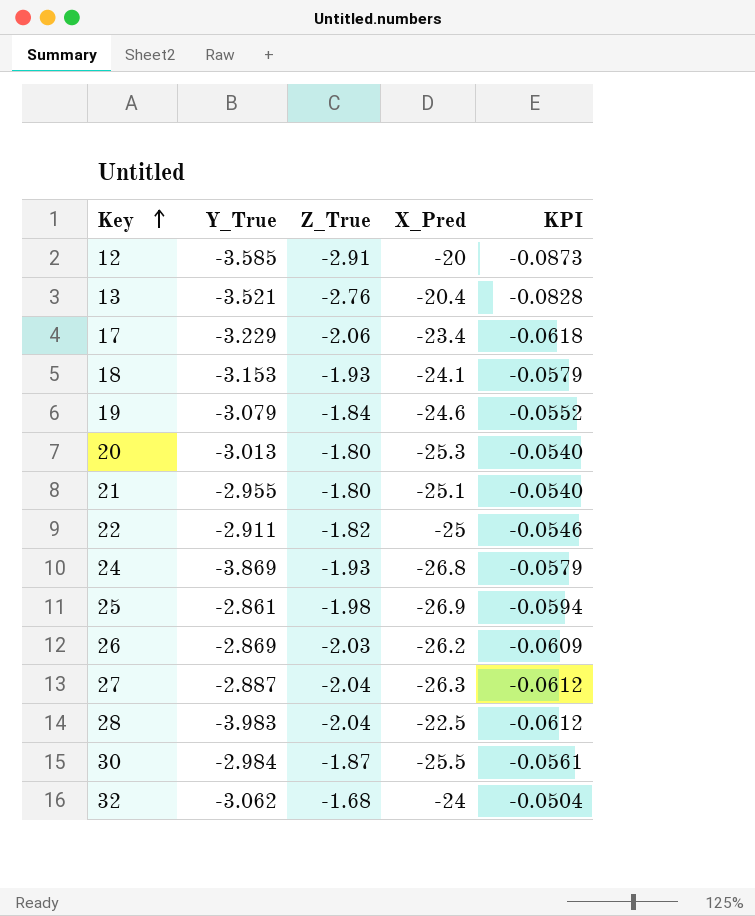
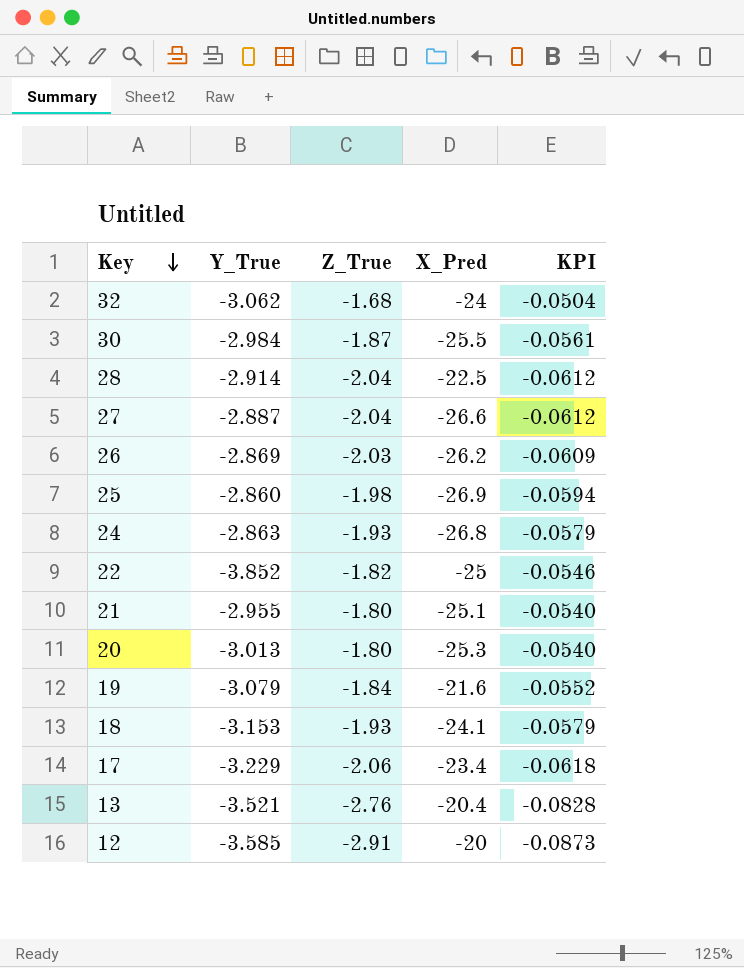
row order: Key ascending -> Key descending
28 | Y_True: -3.983 -> -2.914
27 | X_Pred: -26.3 -> -26.6
25 | Y_True: -2.861 -> -2.860
24 | Y_True: -3.869 -> -2.863
22 | Y_True: -2.911 -> -3.852
19 | X_Pred: -24.6 -> -21.6

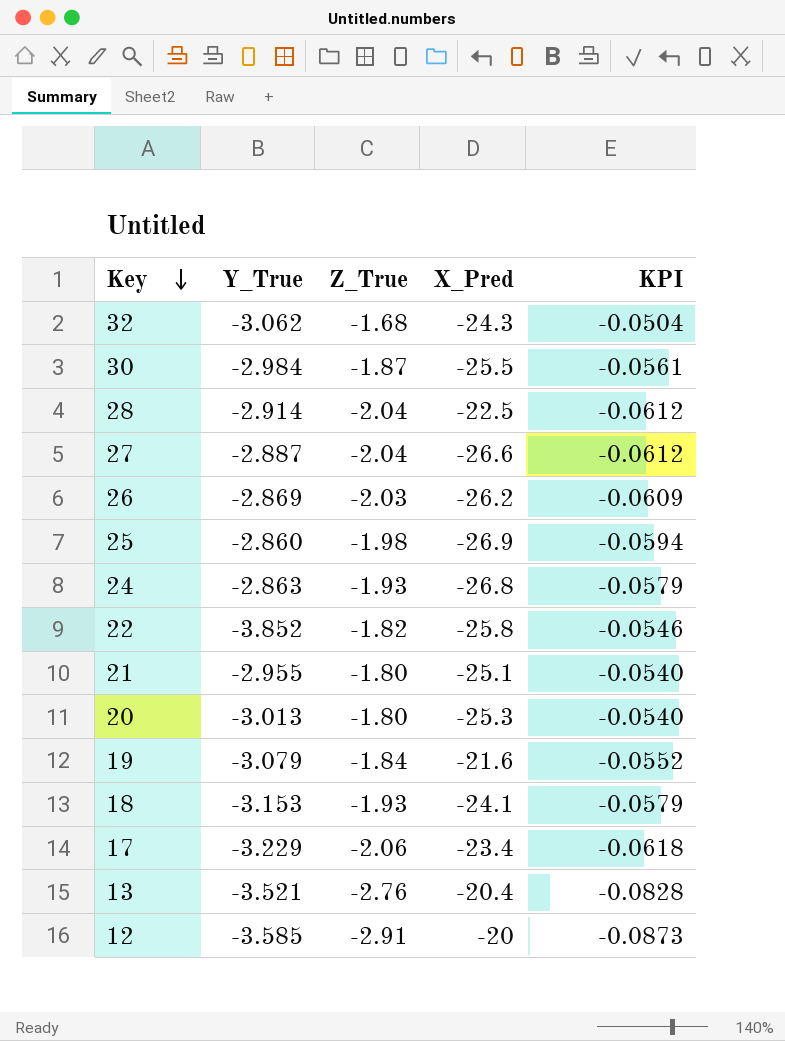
32 | X_Pred: -24 -> -24.3
22 | X_Pred: -25 -> -25.8

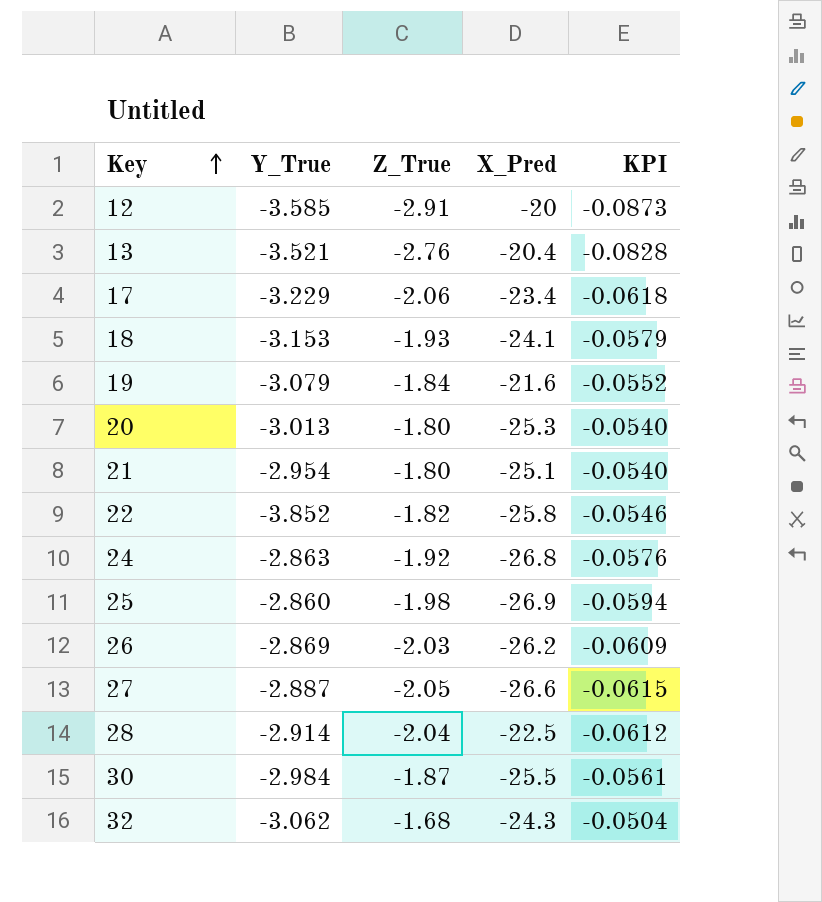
row order: Key descending -> Key ascending
21 | Y_True: -2.955 -> -2.954
24 | Z_True: -1.93 -> -1.92
24 | KPI: -0.0579 -> -0.0576
27 | Z_True: -2.04 -> -2.05
27 | KPI: -0.0612 -> -0.0615

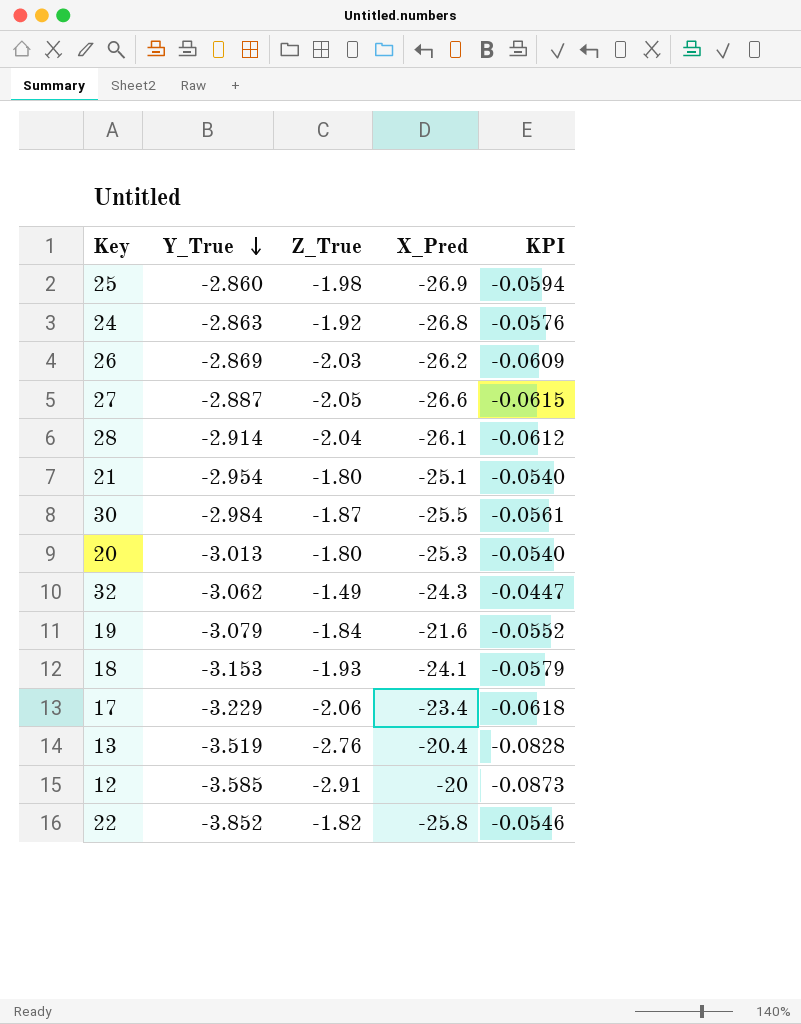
row order: Key ascending -> Y_True descending
28 | X_Pred: -22.5 -> -26.1
32 | Z_True: -1.68 -> -1.49
32 | KPI: -0.0504 -> -0.0447
13 | Y_True: -3.521 -> -3.519

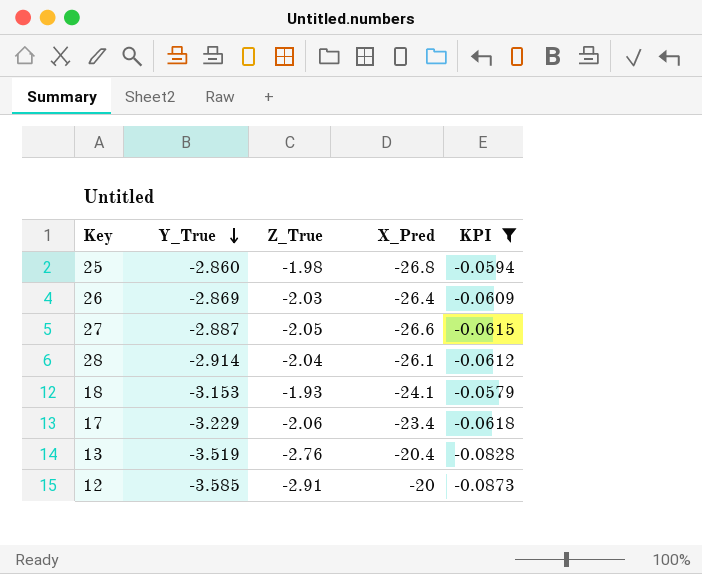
filter: none -> KPI <= -0.0579
25 | X_Pred: -26.9 -> -26.8
26 | X_Pred: -26.2 -> -26.4

